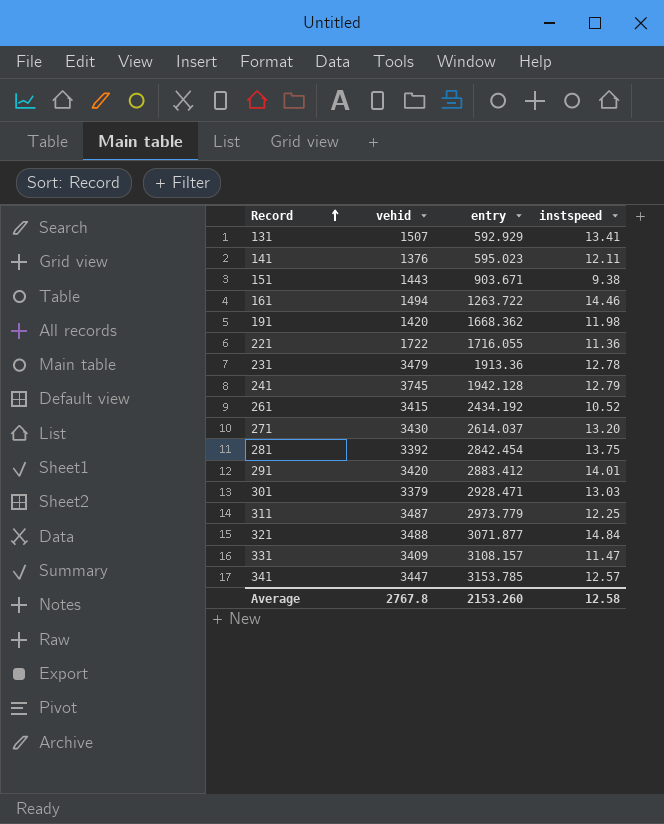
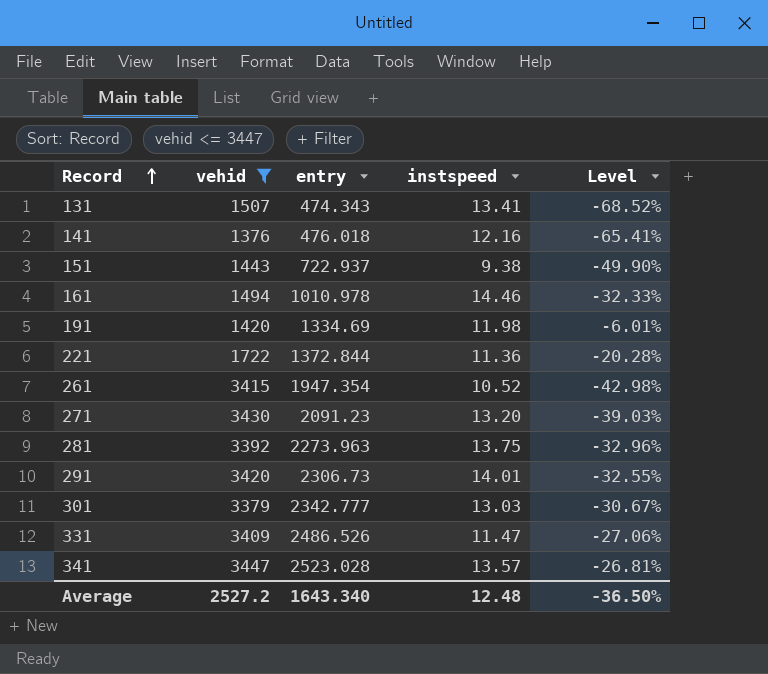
filter: none -> vehid <= 3447
column Level | formula: none -> ([entry] - [vehid]) / [vehid]
131 | entry: 592.929 -> 474.343
141 | entry: 595.023 -> 476.018
141 | instspeed: 12.11 -> 12.16
151 | entry: 903.671 -> 722.937
161 | entry: 1263.722 -> 1010.978
191 | entry: 1668.362 -> 1334.69
221 | entry: 1716.055 -> 1372.844
261 | entry: 2434.192 -> 1947.354
271 | entry: 2614.037 -> 2091.23
281 | entry: 2842.454 -> 2273.963
291 | entry: 2883.412 -> 2306.73
301 | entry: 2928.471 -> 2342.777
331 | entry: 3108.157 -> 2486.526
341 | entry: 3153.785 -> 2523.028
341 | instspeed: 12.57 -> 13.57
Average | vehid: 2767.8 -> 2527.2
Average | entry: 2153.260 -> 1643.340
Average | instspeed: 12.58 -> 12.48

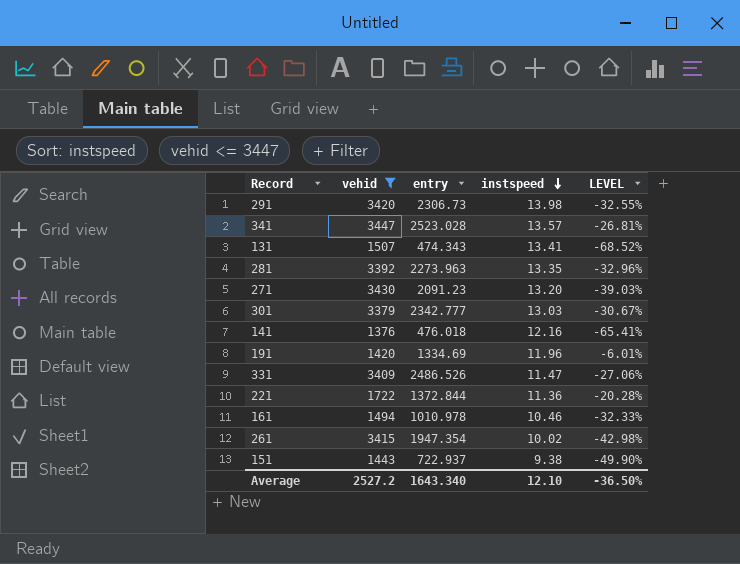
row order: Record ascending -> instspeed descending
column name: Level -> LEVEL
291 | instspeed: 14.01 -> 13.98
281 | instspeed: 13.75 -> 13.35
191 | instspeed: 11.98 -> 11.96
161 | instspeed: 14.46 -> 10.46
261 | instspeed: 10.52 -> 10.02
Average | instspeed: 12.48 -> 12.10

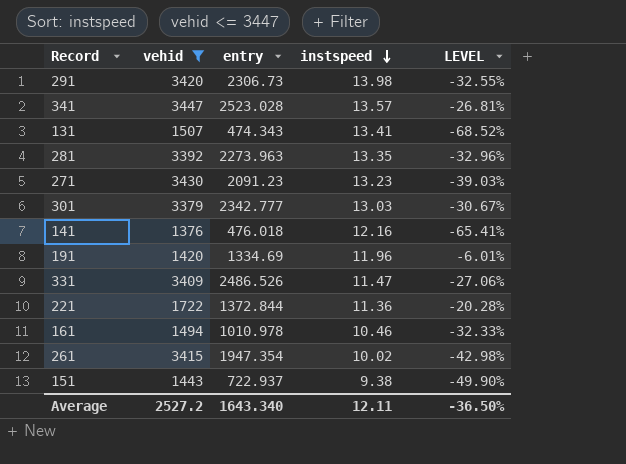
271 | instspeed: 13.20 -> 13.23
Average | instspeed: 12.10 -> 12.11

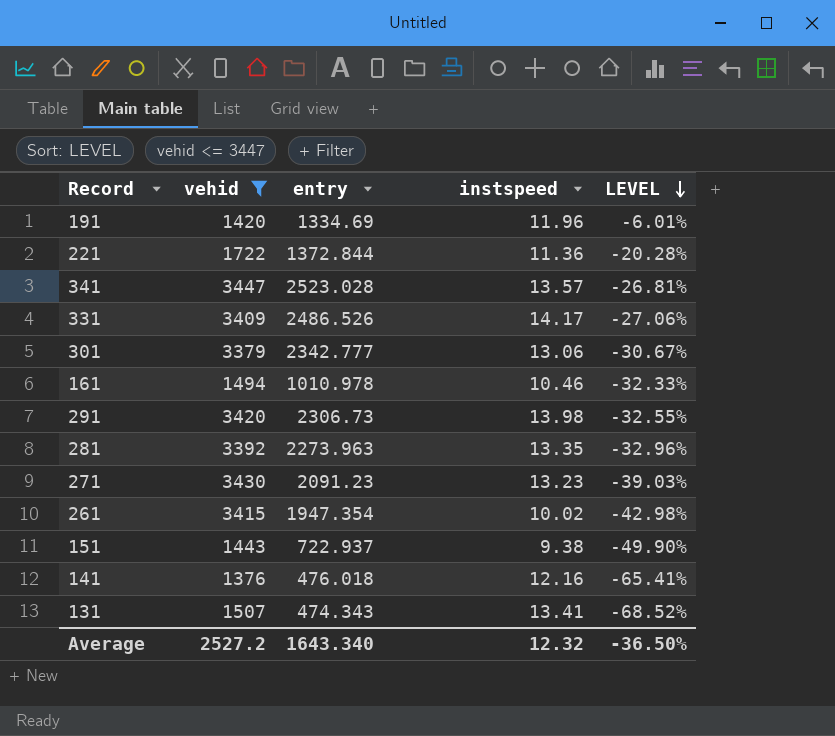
row order: instspeed descending -> LEVEL descending
331 | instspeed: 11.47 -> 14.17
301 | instspeed: 13.03 -> 13.06
Average | instspeed: 12.11 -> 12.32

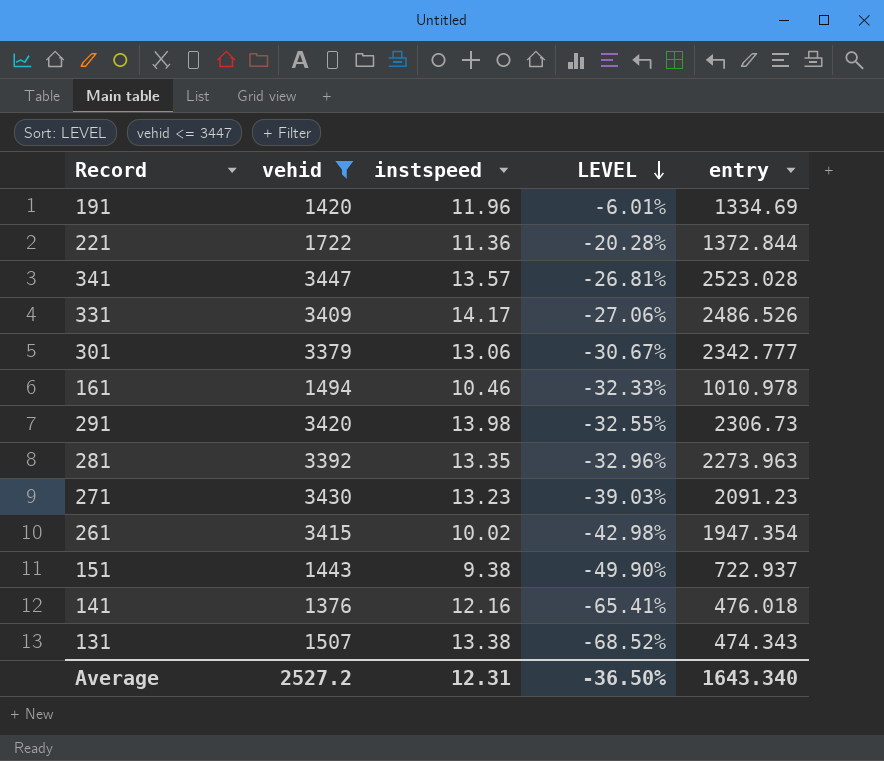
column entry | position: 3 -> 5
131 | instspeed: 13.41 -> 13.38
Average | instspeed: 12.32 -> 12.31

